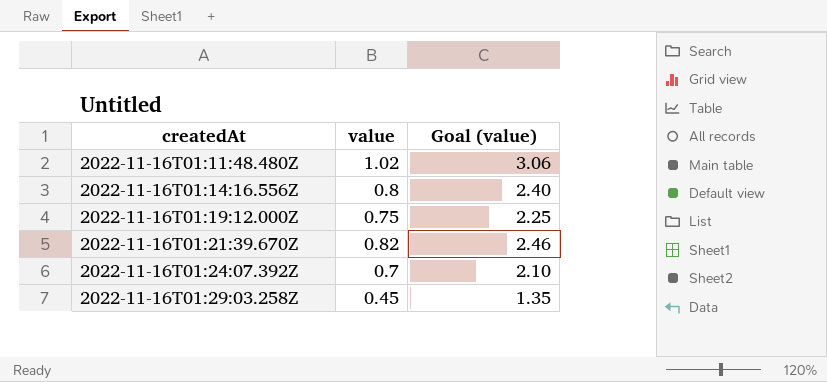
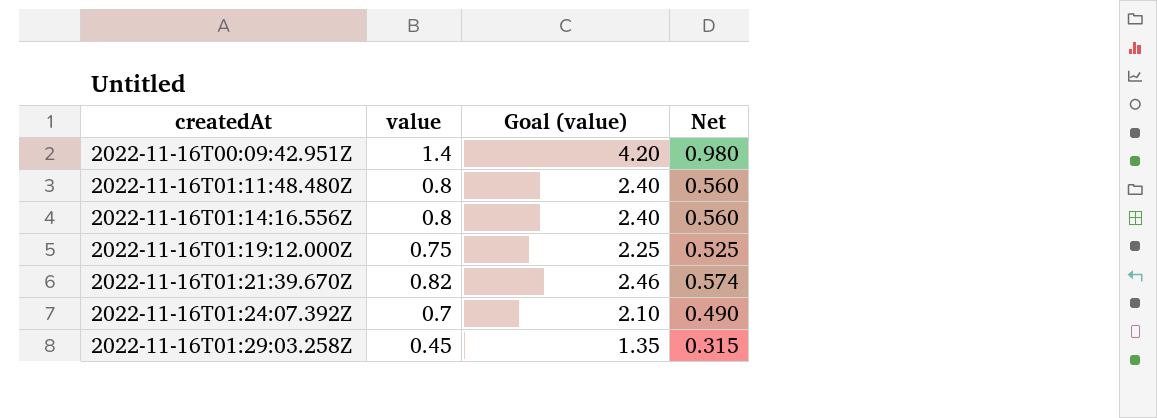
column Net | formula: none -> [value] * 0.7
row 2022-11-16T00:09:42.951Z: none -> 1.4 | 4.20 | 0.980
2022-11-16T01:11:48.480Z | value: 1.02 -> 0.8
2022-11-16T01:11:48.480Z | Goal (value): 3.06 -> 2.40

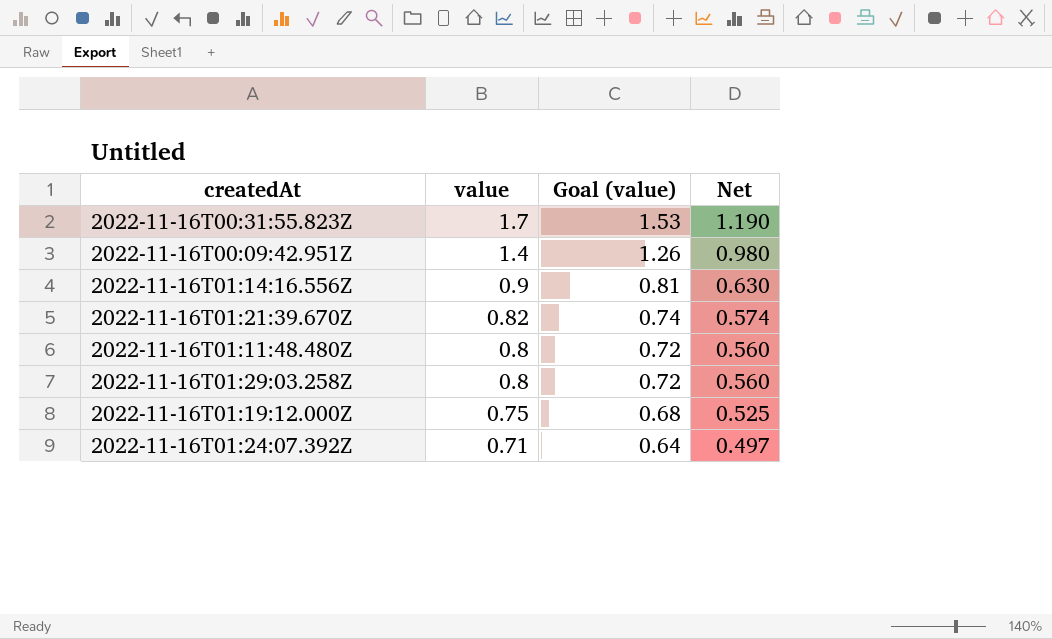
row order: createdAt ascending -> value descending
column Goal (value) | formula: [value] * 3 -> [value] * 0.9
row 2022-11-16T00:31:55.823Z: none -> 1.7 | 1.53 | 1.190
2022-11-16T01:14:16.556Z | value: 0.8 -> 0.9
2022-11-16T01:14:16.556Z | Net: 0.560 -> 0.630
2022-11-16T01:29:03.258Z | value: 0.45 -> 0.8
2022-11-16T01:29:03.258Z | Net: 0.315 -> 0.560
2022-11-16T01:24:07.392Z | value: 0.7 -> 0.71
2022-11-16T01:24:07.392Z | Net: 0.490 -> 0.497

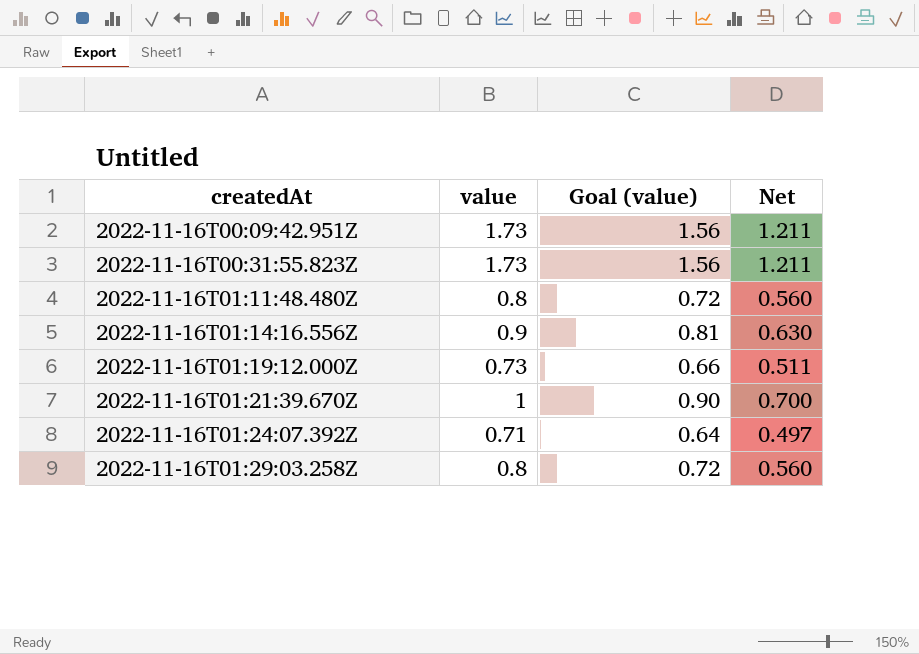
row order: value descending -> createdAt ascending
2022-11-16T00:09:42.951Z | value: 1.4 -> 1.73
2022-11-16T00:09:42.951Z | Goal (value): 1.26 -> 1.56
2022-11-16T00:09:42.951Z | Net: 0.980 -> 1.211
2022-11-16T00:31:55.823Z | value: 1.7 -> 1.73
2022-11-16T00:31:55.823Z | Goal (value): 1.53 -> 1.56
2022-11-16T00:31:55.823Z | Net: 1.190 -> 1.211
2022-11-16T01:19:12.000Z | value: 0.75 -> 0.73
2022-11-16T01:19:12.000Z | Goal (value): 0.68 -> 0.66
2022-11-16T01:19:12.000Z | Net: 0.525 -> 0.511
2022-11-16T01:21:39.670Z | value: 0.82 -> 1
2022-11-16T01:21:39.670Z | Goal (value): 0.74 -> 0.90
2022-11-16T01:21:39.670Z | Net: 0.574 -> 0.700

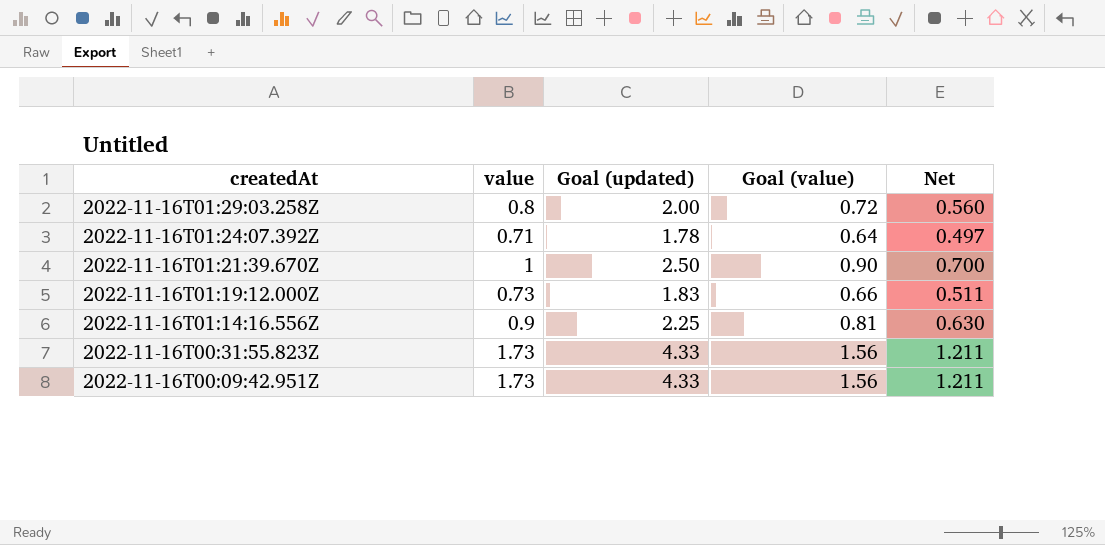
row order: createdAt ascending -> createdAt descending
column Goal (updated) | formula: none -> [value] * 2.5
row 2022-11-16T01:11:48.480Z: 0.8 | 0.72 | 0.560 -> none

